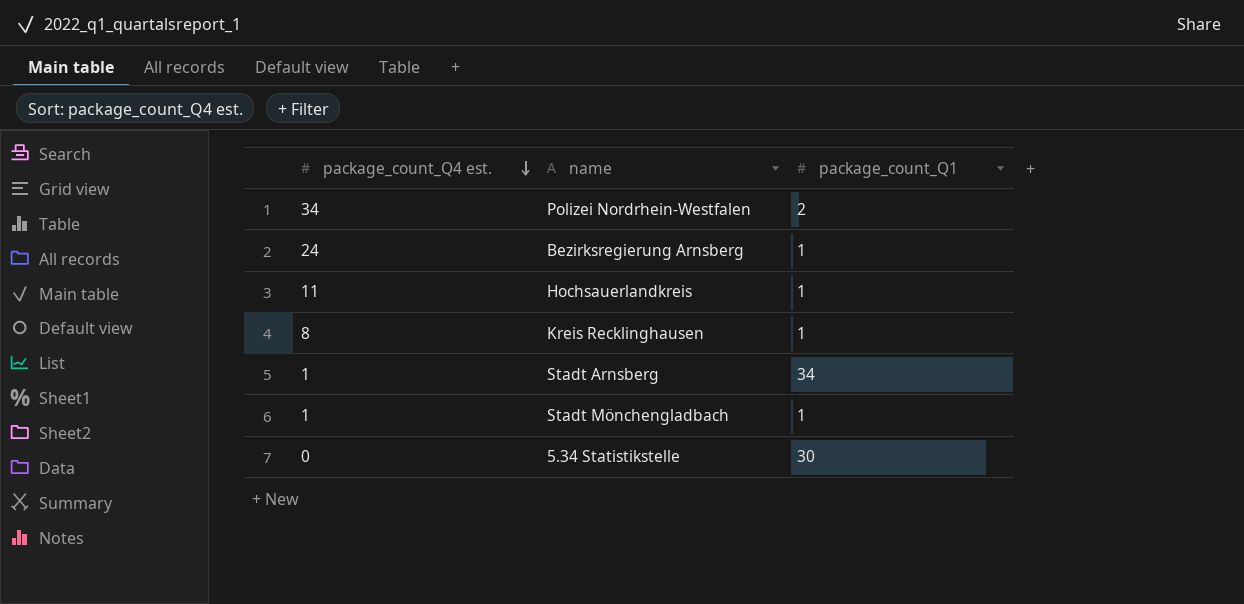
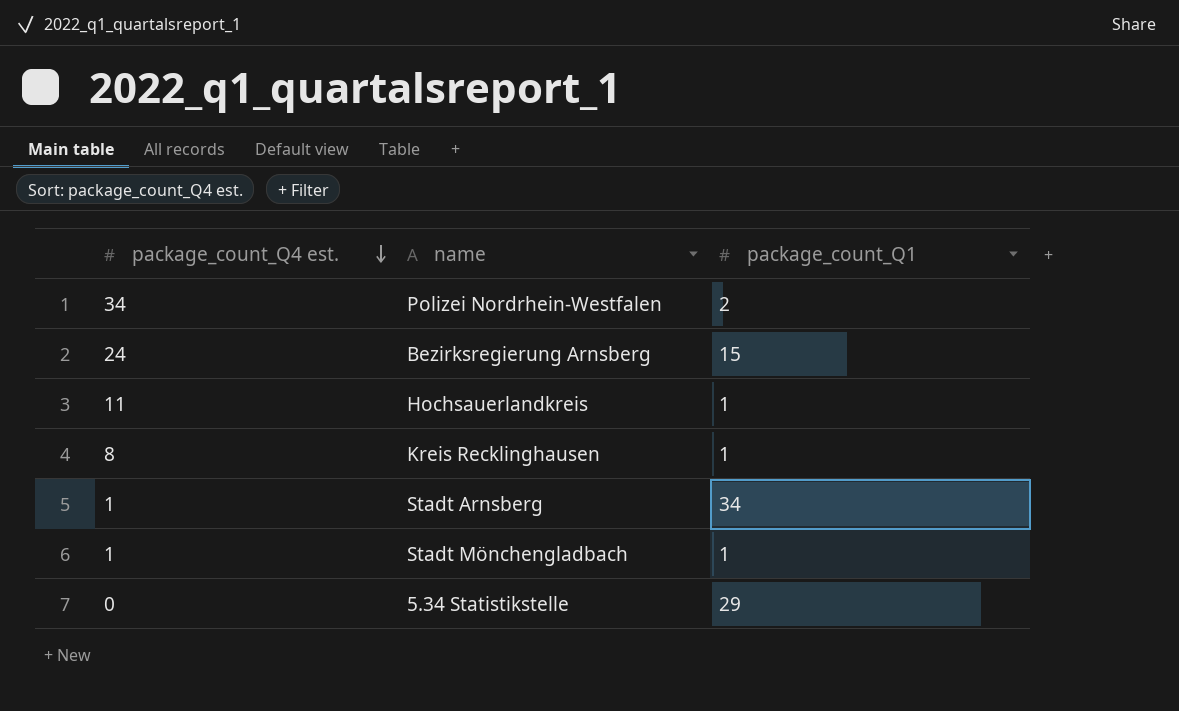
Bezirksregierung Arnsberg | package_count_Q1: 1 -> 15
5.34 Statistikstelle | package_count_Q1: 30 -> 29

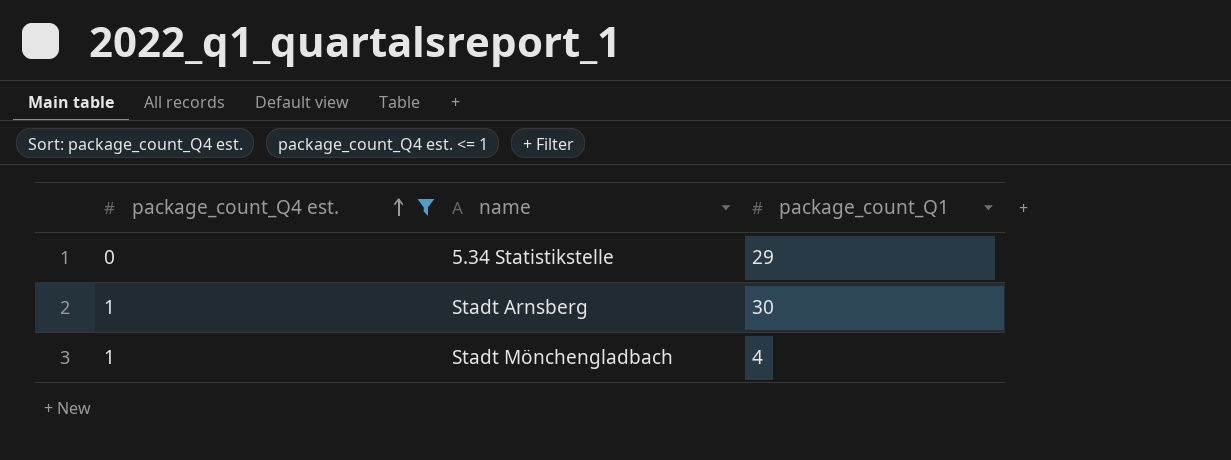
filter: none -> package_count_Q4 est. <= 1
row order: package_count_Q4 est. descending -> package_count_Q4 est. ascending
Stadt Arnsberg | package_count_Q1: 34 -> 30
Stadt Mönchengladbach | package_count_Q1: 1 -> 4

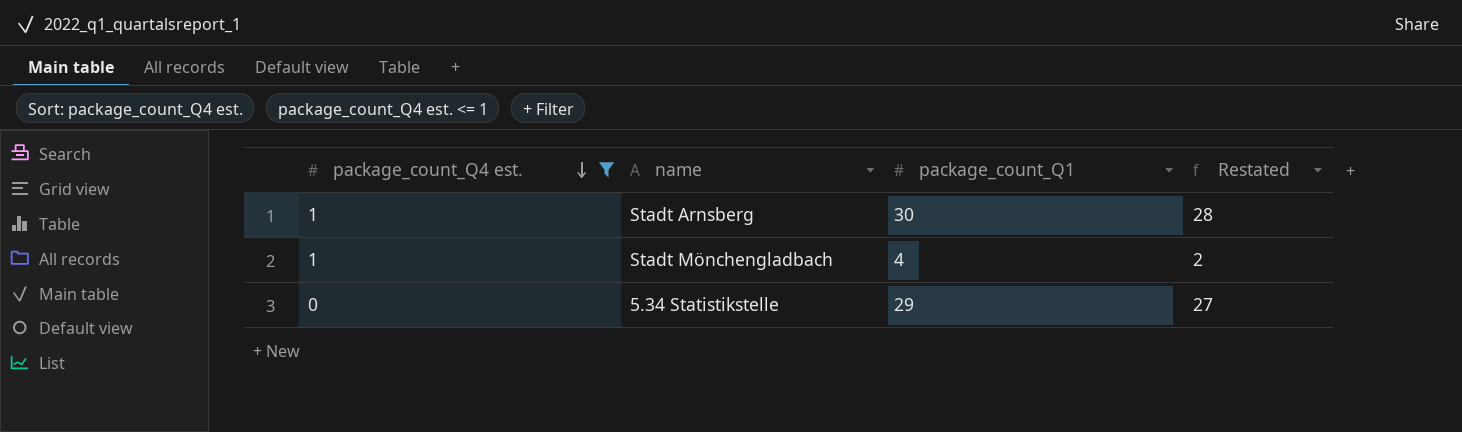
row order: package_count_Q4 est. ascending -> package_count_Q4 est. descending
column Restated | formula: none -> [package_count_Q1] - 2

